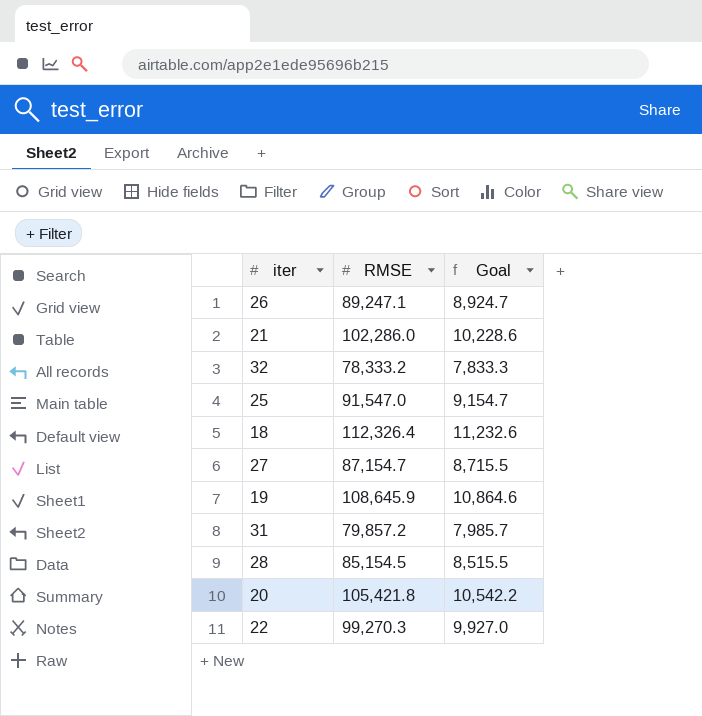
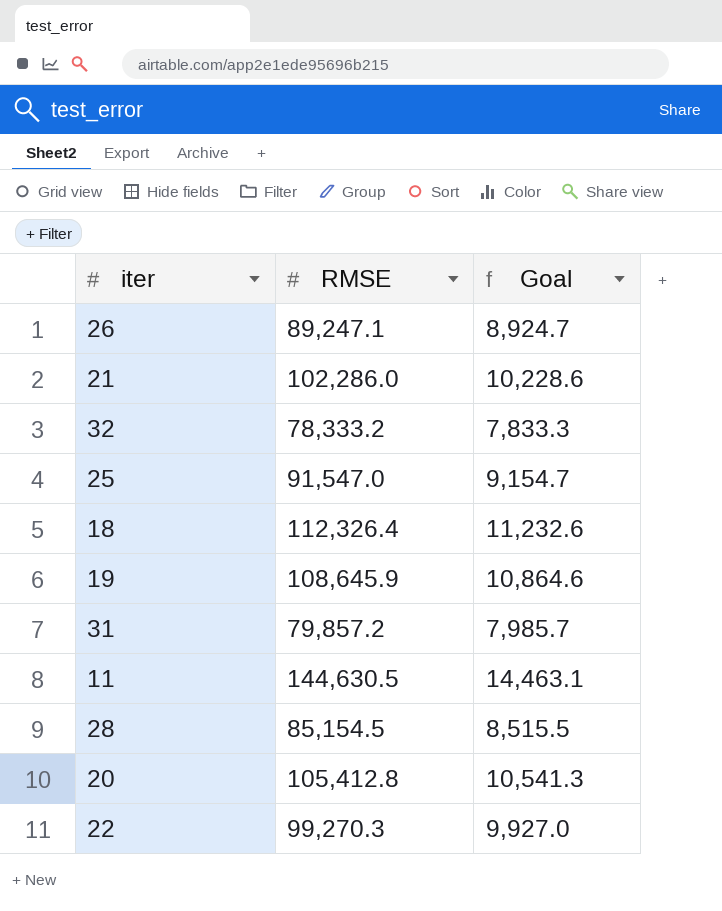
row 27: 87,154.7 | 8,715.5 -> none
row 11: none -> 144,630.5 | 14,463.1
20 | RMSE: 105,421.8 -> 105,412.8
20 | Goal: 10,542.2 -> 10,541.3

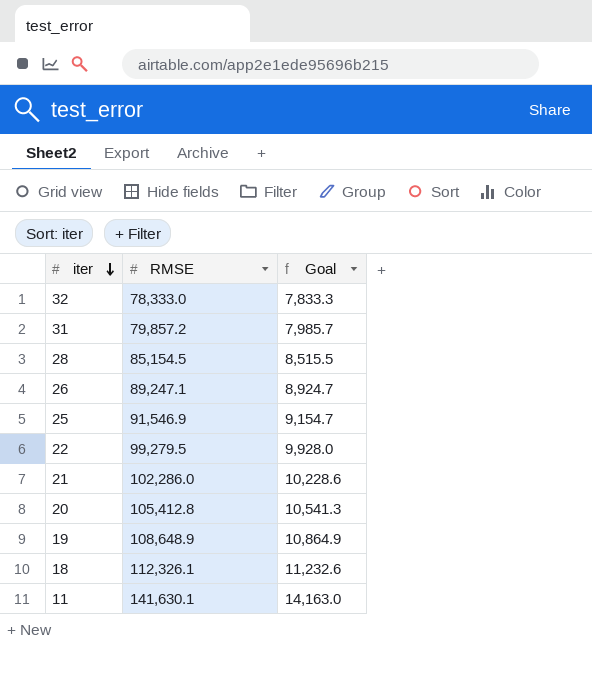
row order: none -> iter descending
32 | RMSE: 78,333.2 -> 78,333.0
25 | RMSE: 91,547.0 -> 91,546.9
22 | RMSE: 99,270.3 -> 99,279.5
22 | Goal: 9,927.0 -> 9,928.0
19 | RMSE: 108,645.9 -> 108,648.9
19 | Goal: 10,864.6 -> 10,864.9
18 | RMSE: 112,326.4 -> 112,326.1
11 | RMSE: 144,630.5 -> 141,630.1
11 | Goal: 14,463.1 -> 14,163.0

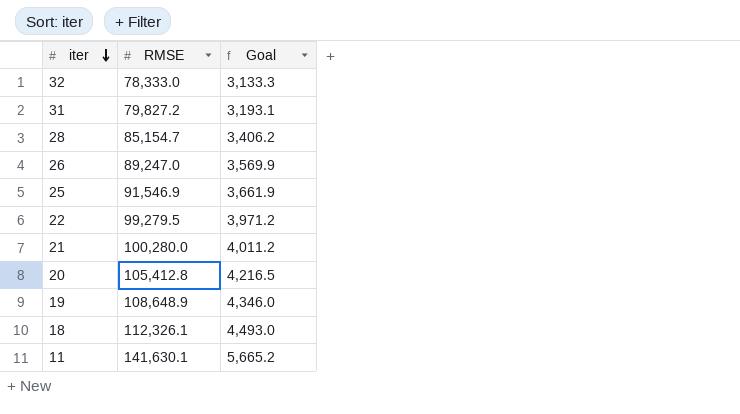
column Goal | formula: [RMSE] * 0.1 -> [RMSE] * 0.04
31 | RMSE: 79,857.2 -> 79,827.2
28 | RMSE: 85,154.5 -> 85,154.7
26 | RMSE: 89,247.1 -> 89,247.0
21 | RMSE: 102,286.0 -> 100,280.0

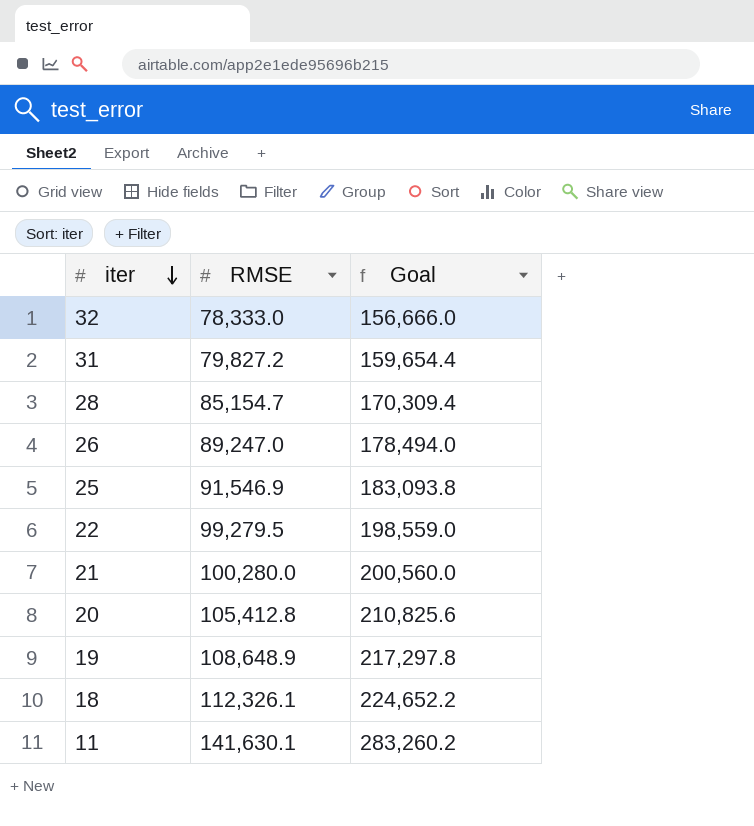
column Goal | formula: [RMSE] * 0.04 -> [RMSE] * 2

